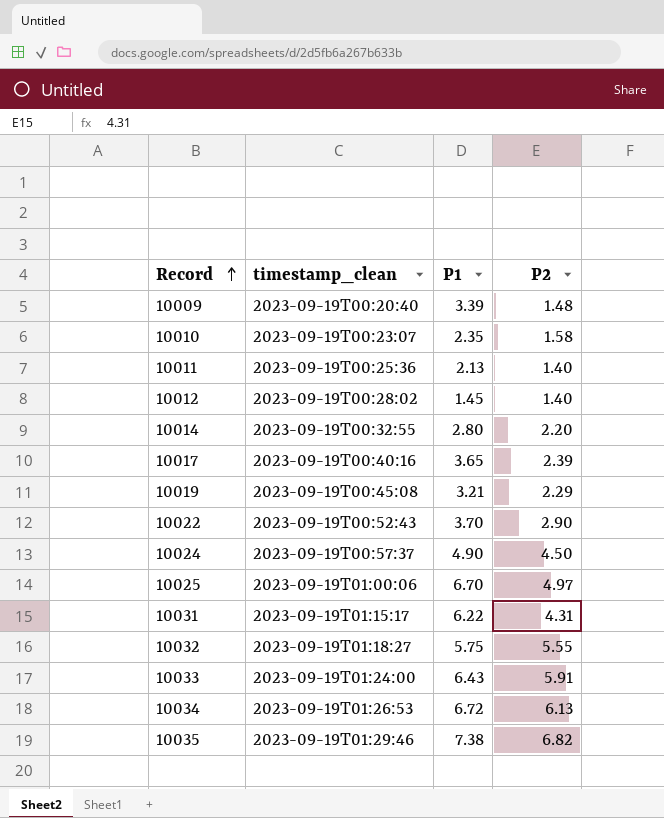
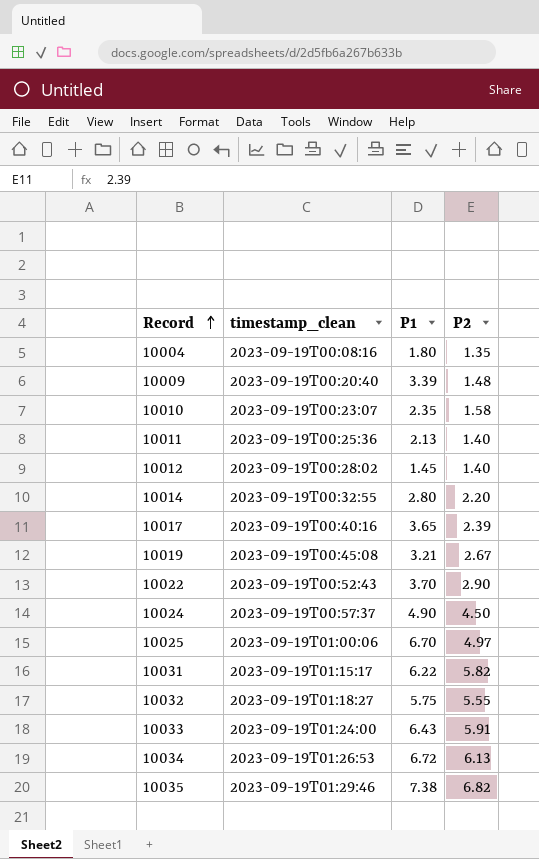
row 10004: none -> 2023-09-19T00:08:16 | 1.80 | 1.35
10019 | P2: 2.29 -> 2.67
10031 | P2: 4.31 -> 5.82

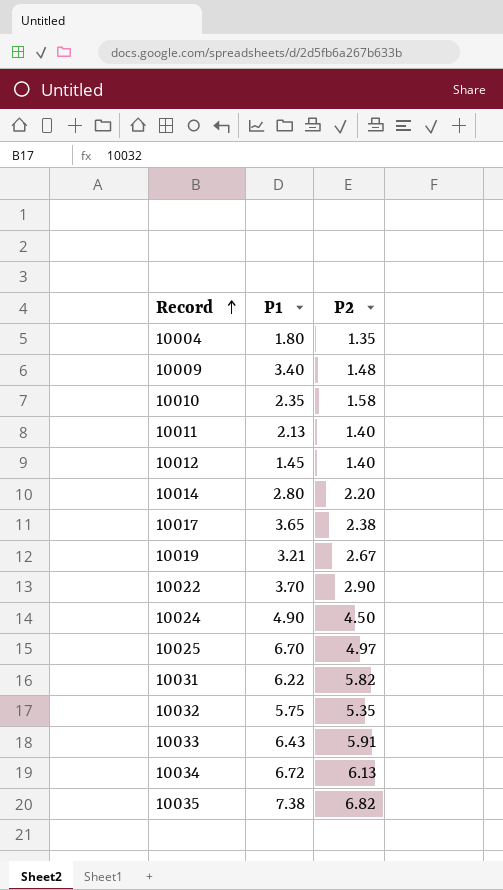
column timestamp_clean | position: 2 -> none
10009 | P1: 3.39 -> 3.40
10017 | P2: 2.39 -> 2.38
10032 | P2: 5.55 -> 5.35

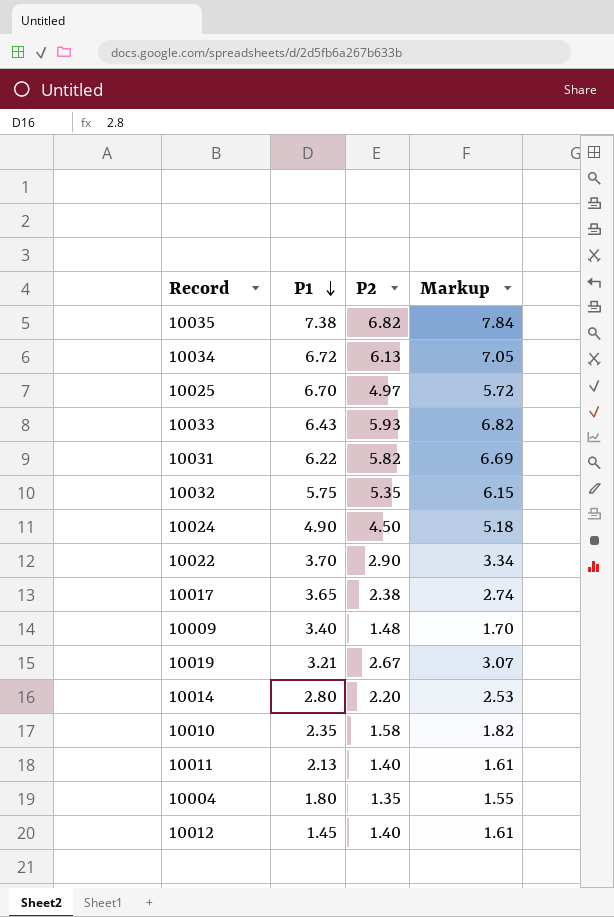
row order: Record ascending -> P1 descending
column Markup | formula: none -> [P2] * 1.15
10033 | P2: 5.91 -> 5.93

